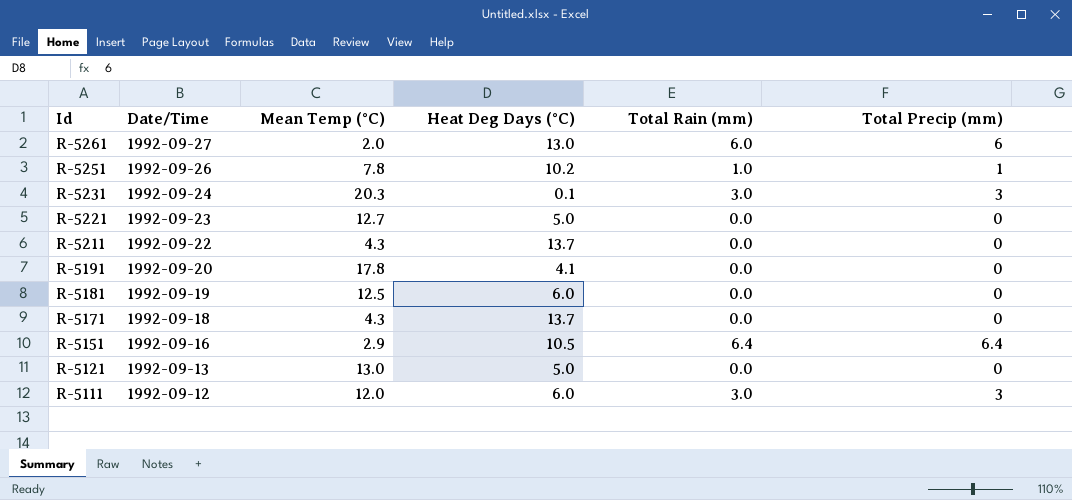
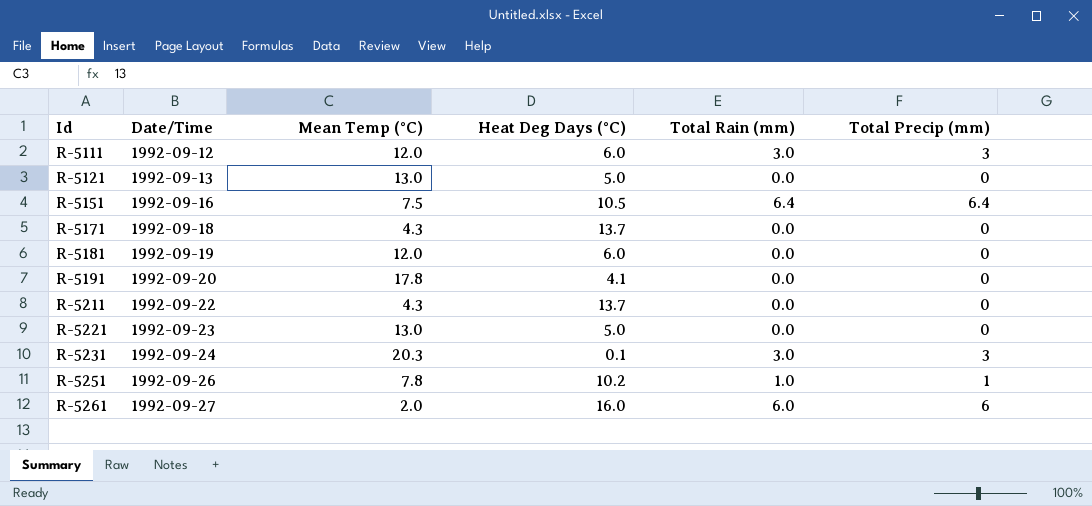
row order: Id descending -> Id ascending
R-5151 | Mean Temp (°C): 2.9 -> 7.5
R-5181 | Mean Temp (°C): 12.5 -> 12.0
R-5221 | Mean Temp (°C): 12.7 -> 13.0
R-5261 | Heat Deg Days (°C): 13.0 -> 16.0

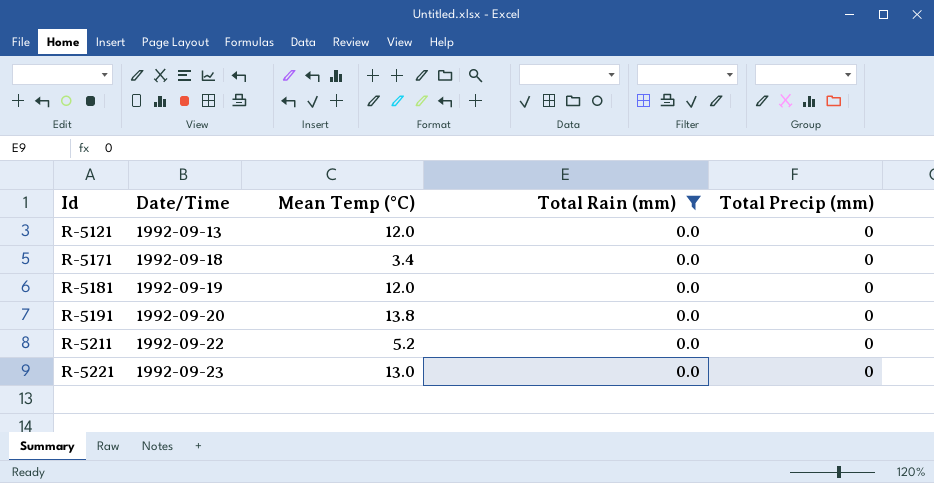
filter: none -> Total Rain (mm) = 0.0
column Heat Deg Days (°C) | position: 4 -> none
R-5121 | Mean Temp (°C): 13.0 -> 12.0
R-5171 | Mean Temp (°C): 4.3 -> 3.4
R-5191 | Mean Temp (°C): 17.8 -> 13.8
R-5211 | Mean Temp (°C): 4.3 -> 5.2

